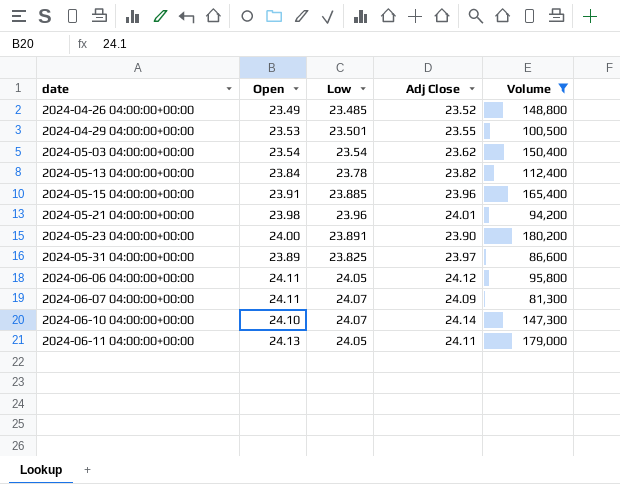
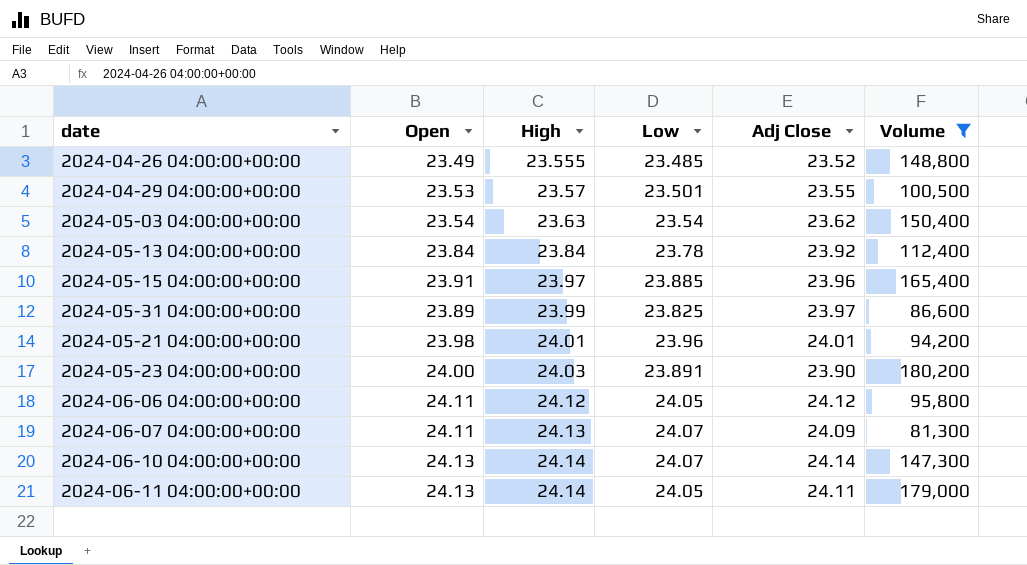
row order: date ascending -> High ascending
column High | position: none -> 3
2024-05-13 04:00:00+00:00 | Adj Close: 23.82 -> 23.92
2024-06-10 04:00:00+00:00 | Open: 24.10 -> 24.13

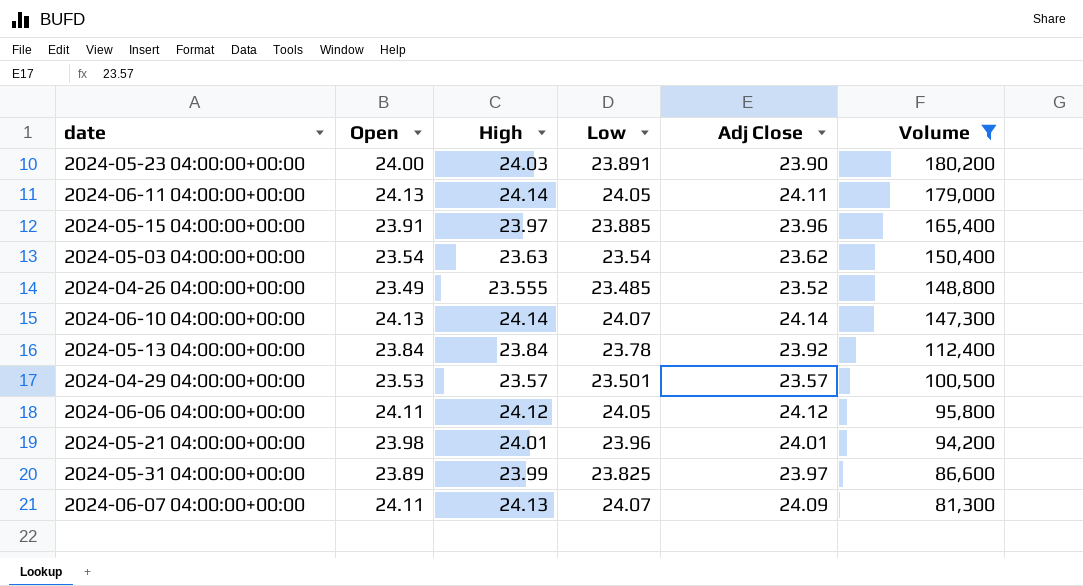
row order: High ascending -> Volume descending
2024-04-29 04:00:00+00:00 | Adj Close: 23.55 -> 23.57

